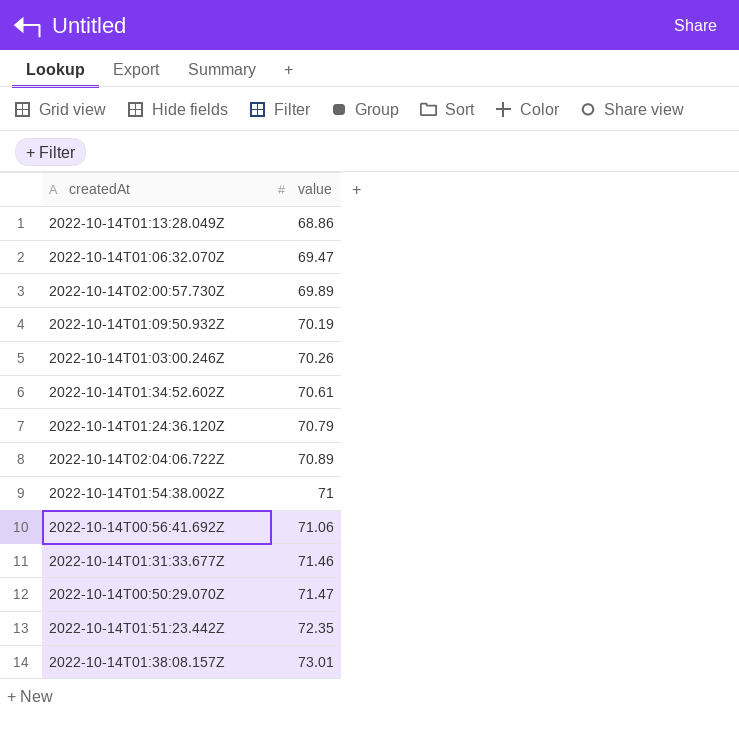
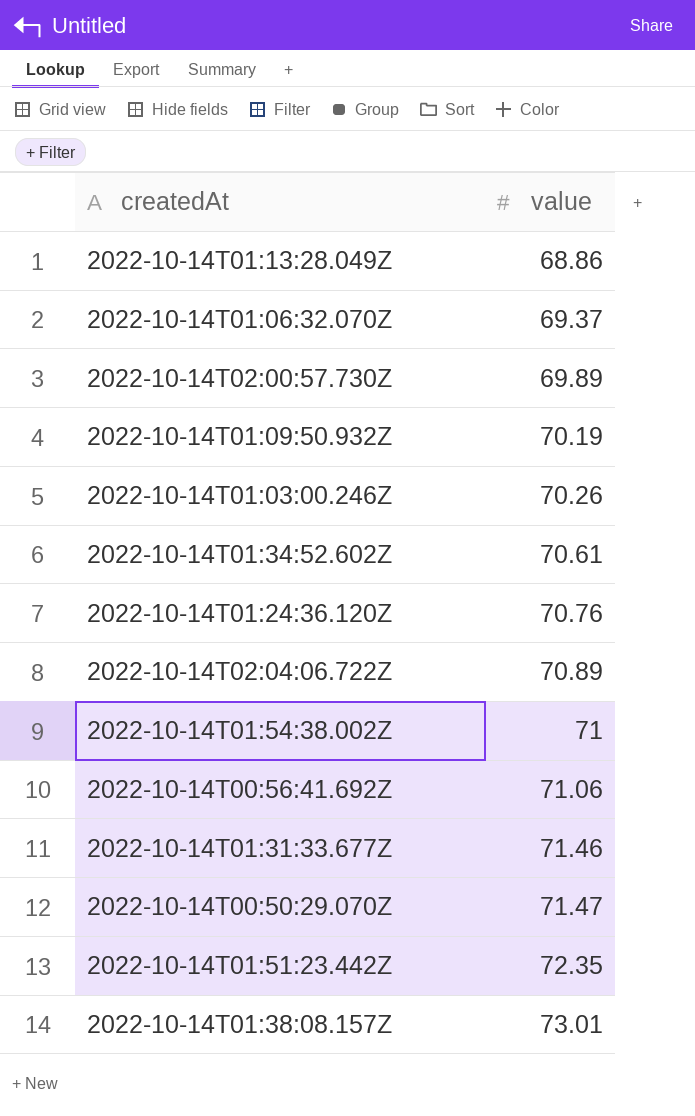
2022-10-14T01:06:32.070Z | value: 69.47 -> 69.37
2022-10-14T01:24:36.120Z | value: 70.79 -> 70.76

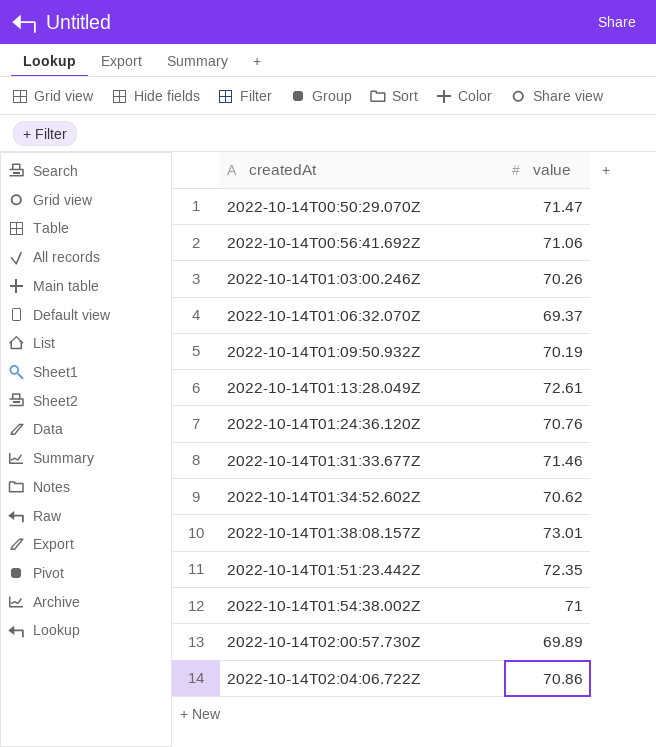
row order: value ascending -> createdAt ascending
2022-10-14T01:13:28.049Z | value: 68.86 -> 72.61
2022-10-14T01:34:52.602Z | value: 70.61 -> 70.62
2022-10-14T02:04:06.722Z | value: 70.89 -> 70.86

